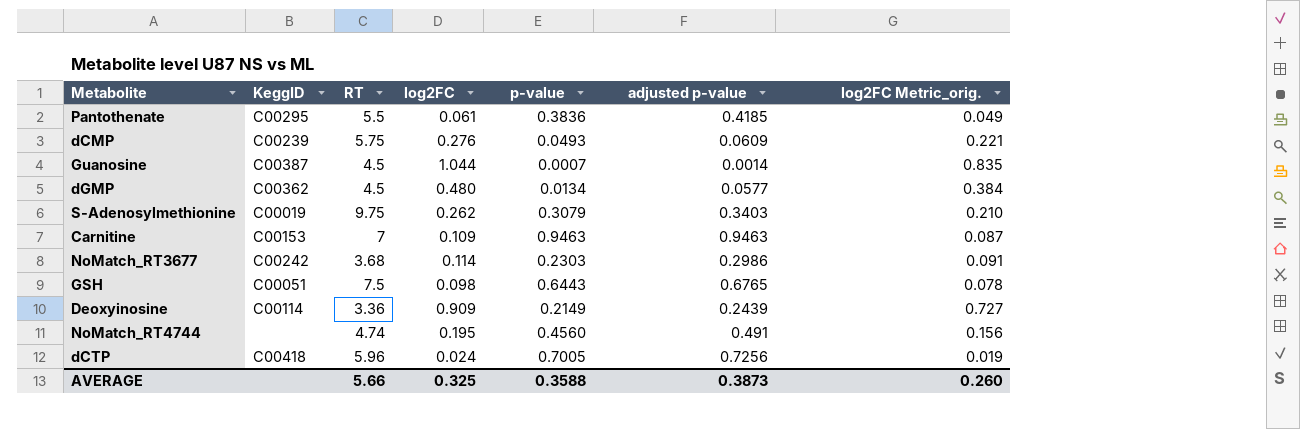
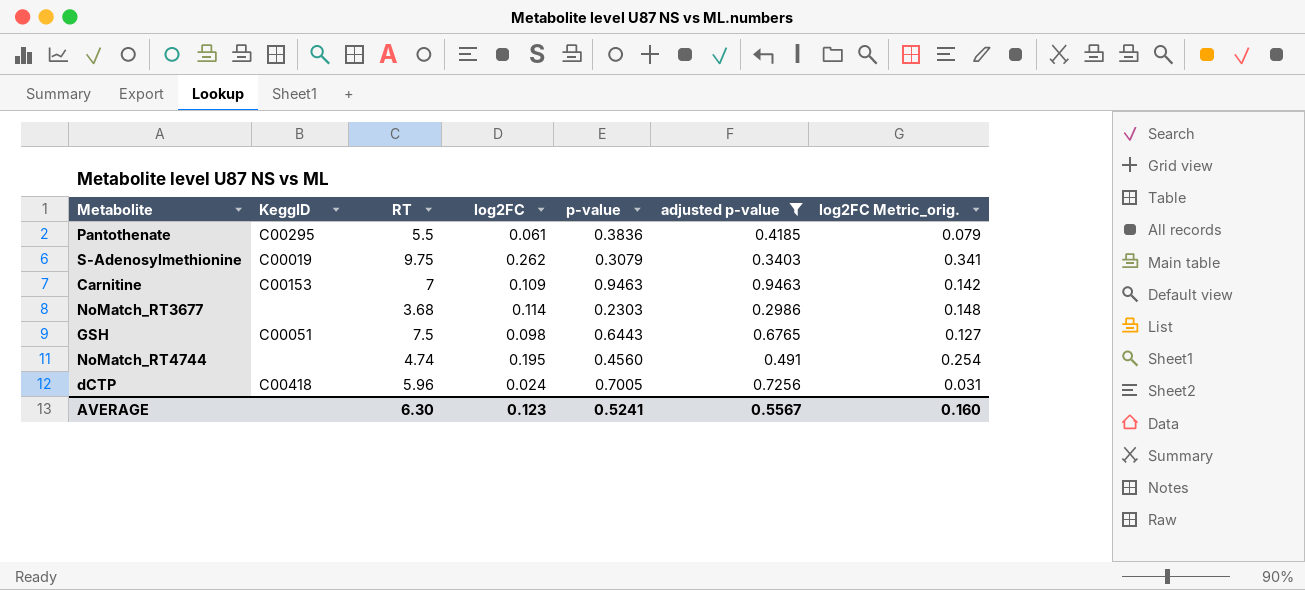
filter: none -> adjusted p-value >= 0.2986
column log2FC Metric_orig. | formula: [log2FC] * 0.8 -> [log2FC] * 1.3
NoMatch_RT3677 | KeggID: C00242 -> none
AVERAGE | RT: 5.66 -> 6.30
AVERAGE | log2FC: 0.325 -> 0.123
AVERAGE | p-value: 0.3588 -> 0.5241
AVERAGE | adjusted p-value: 0.3873 -> 0.5567
AVERAGE | log2FC Metric_orig.: 0.260 -> 0.160

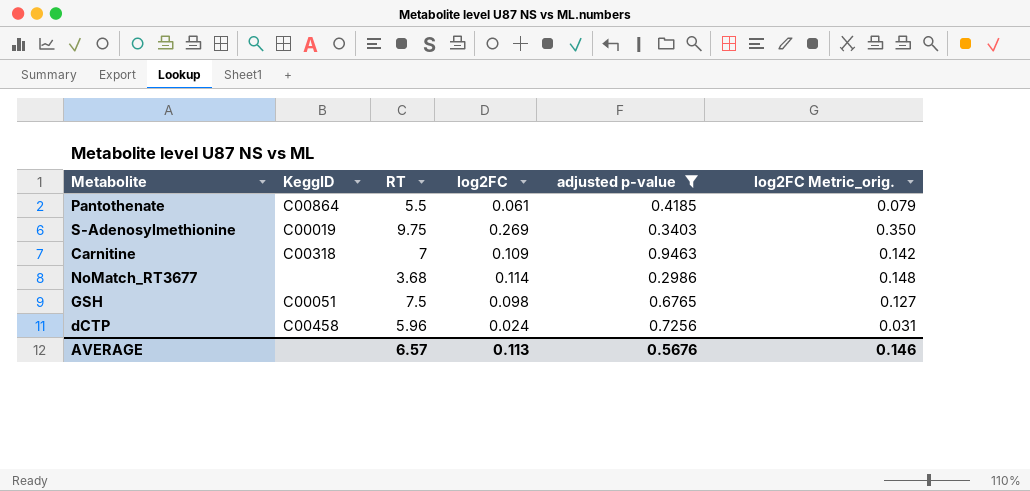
column p-value | position: 5 -> none
row NoMatch_RT4744: none | 4.74 | 0.195 | 0.4560 | 0.491 | 0.254 -> none
Pantothenate | KeggID: C00295 -> C00864
S-Adenosylmethionine | log2FC: 0.262 -> 0.269
S-Adenosylmethionine | log2FC Metric_orig.: 0.341 -> 0.350
Carnitine | KeggID: C00153 -> C00318
dCTP | KeggID: C00418 -> C00458
AVERAGE | RT: 6.30 -> 6.57
AVERAGE | log2FC: 0.123 -> 0.113
AVERAGE | adjusted p-value: 0.5567 -> 0.5676
AVERAGE | log2FC Metric_orig.: 0.160 -> 0.146

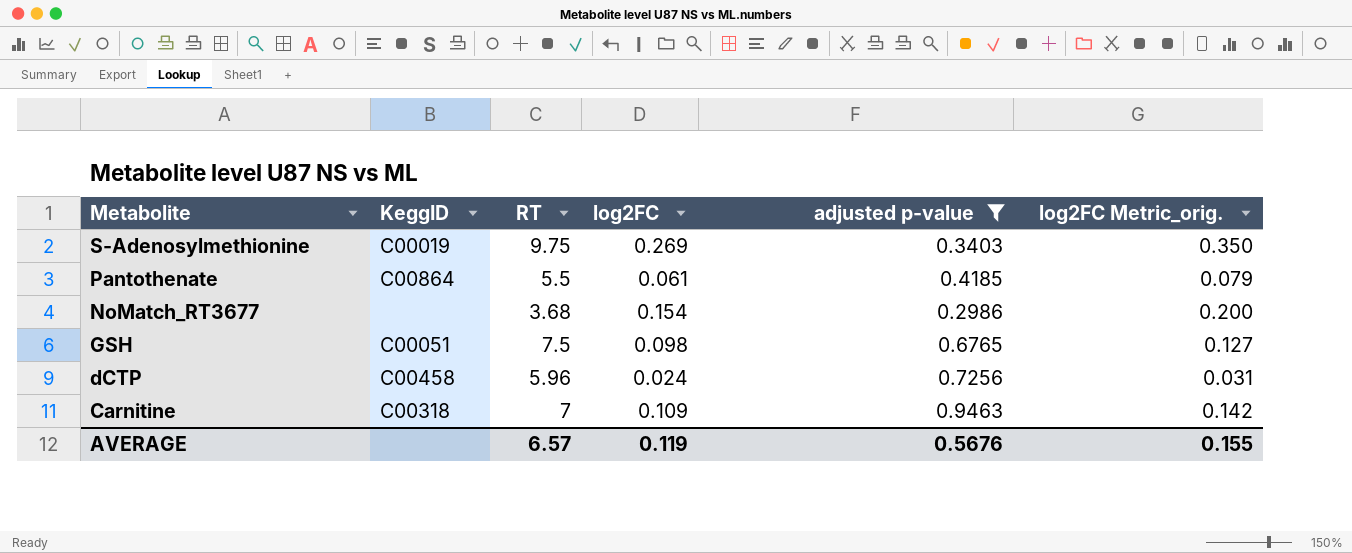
row order: none -> Metabolite descending
NoMatch_RT3677 | log2FC: 0.114 -> 0.154
NoMatch_RT3677 | log2FC Metric_orig.: 0.148 -> 0.200
AVERAGE | log2FC: 0.113 -> 0.119
AVERAGE | log2FC Metric_orig.: 0.146 -> 0.155

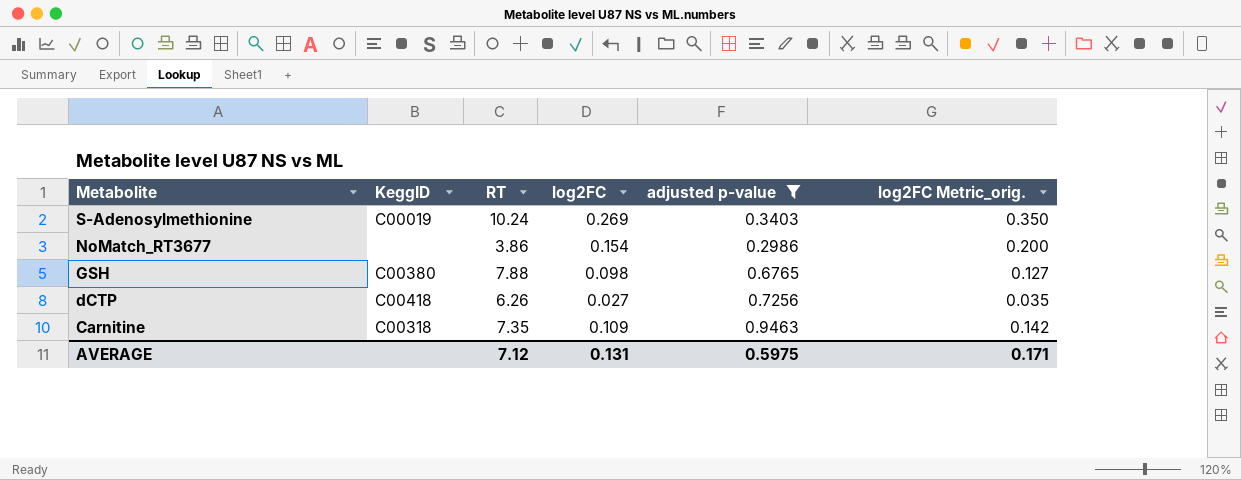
row Pantothenate: C00864 | 5.5 | 0.061 | 0.4185 | 0.079 -> none
S-Adenosylmethionine | RT: 9.75 -> 10.24
NoMatch_RT3677 | RT: 3.68 -> 3.86
GSH | KeggID: C00051 -> C00380
GSH | RT: 7.5 -> 7.88
dCTP | KeggID: C00458 -> C00418
dCTP | RT: 5.96 -> 6.26
dCTP | log2FC: 0.024 -> 0.027
dCTP | log2FC Metric_orig.: 0.031 -> 0.035
Carnitine | RT: 7 -> 7.35
AVERAGE | RT: 6.57 -> 7.12
AVERAGE | log2FC: 0.119 -> 0.131
AVERAGE | adjusted p-value: 0.5676 -> 0.5975
AVERAGE | log2FC Metric_orig.: 0.155 -> 0.171

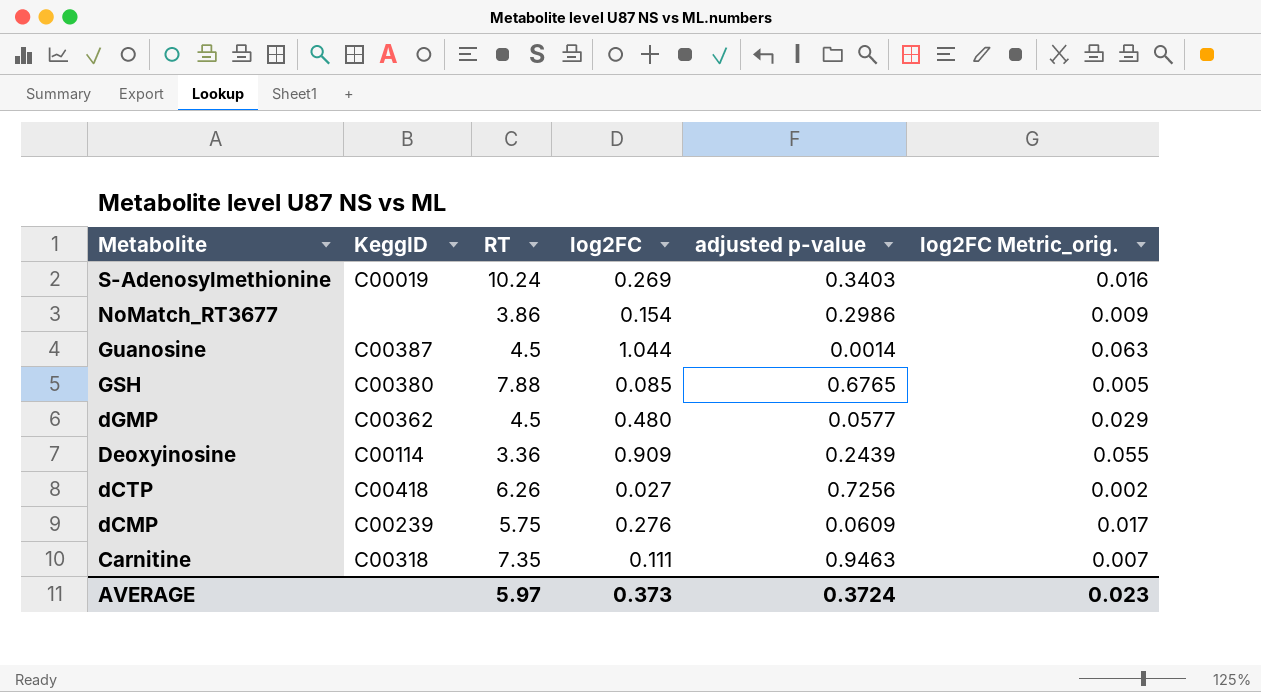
filter: adjusted p-value >= 0.2986 -> none
column log2FC Metric_orig. | formula: [log2FC] * 1.3 -> [log2FC] * 0.06
GSH | log2FC: 0.098 -> 0.085
Carnitine | log2FC: 0.109 -> 0.111
AVERAGE | RT: 7.12 -> 5.97
AVERAGE | log2FC: 0.131 -> 0.373
AVERAGE | adjusted p-value: 0.5975 -> 0.3724
AVERAGE | log2FC Metric_orig.: 0.171 -> 0.023

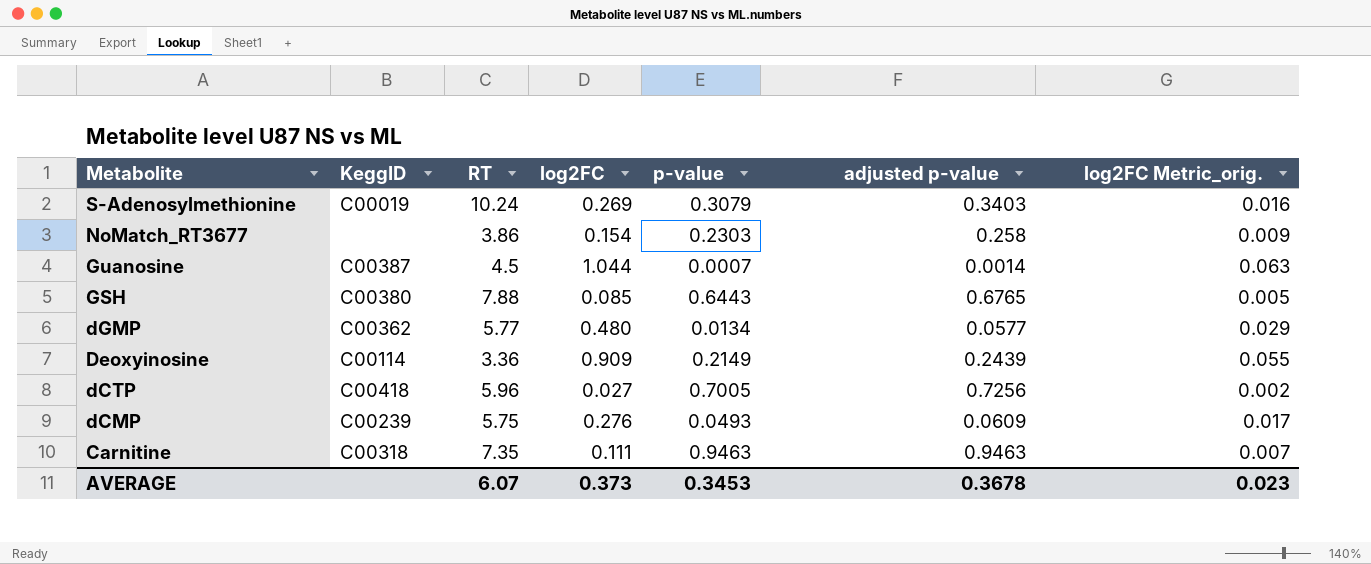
column p-value | position: none -> 5
NoMatch_RT3677 | adjusted p-value: 0.2986 -> 0.258
dGMP | RT: 4.5 -> 5.77
dCTP | RT: 6.26 -> 5.96
AVERAGE | RT: 5.97 -> 6.07
AVERAGE | adjusted p-value: 0.3724 -> 0.3678

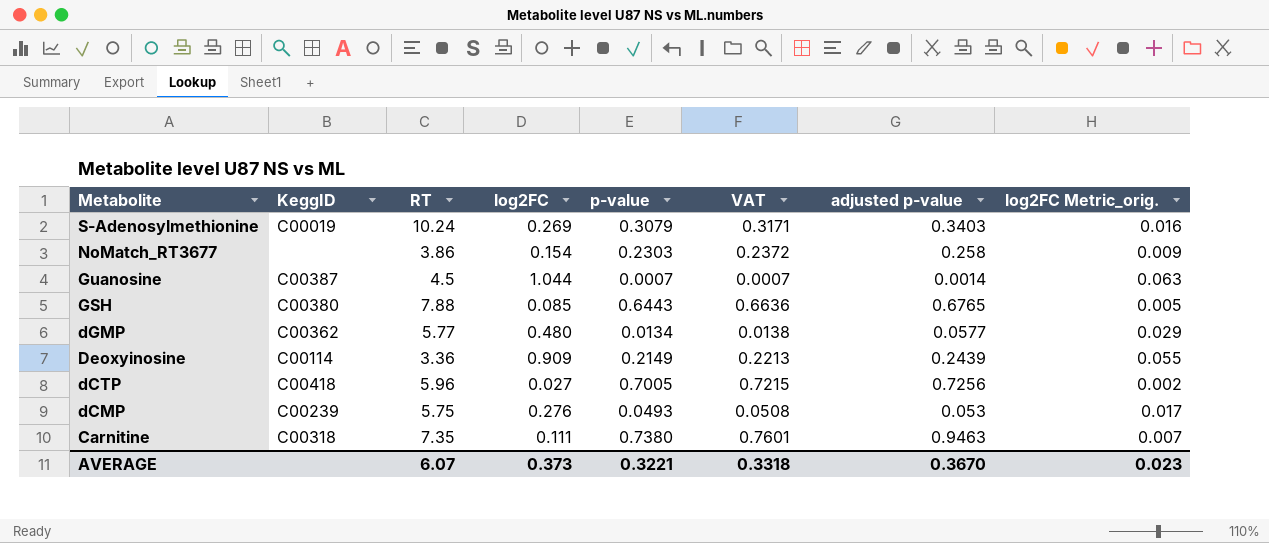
column VAT | formula: none -> [p-value] * 1.03
dCMP | adjusted p-value: 0.0609 -> 0.053
Carnitine | p-value: 0.9463 -> 0.7380
AVERAGE | p-value: 0.3453 -> 0.3221
AVERAGE | adjusted p-value: 0.3678 -> 0.3670

